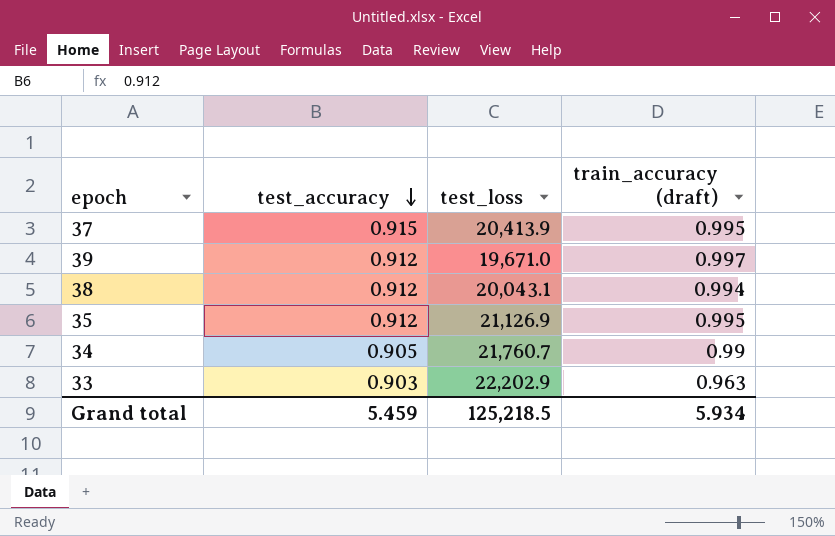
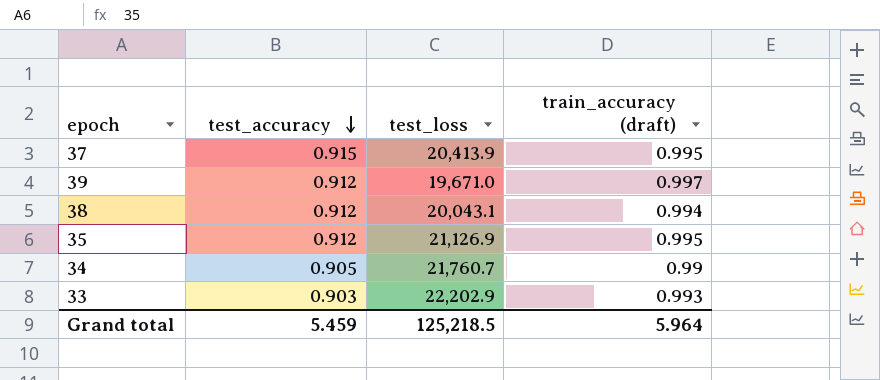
33 | train_accuracy (draft): 0.963 -> 0.993
Grand total | train_accuracy (draft): 5.934 -> 5.964

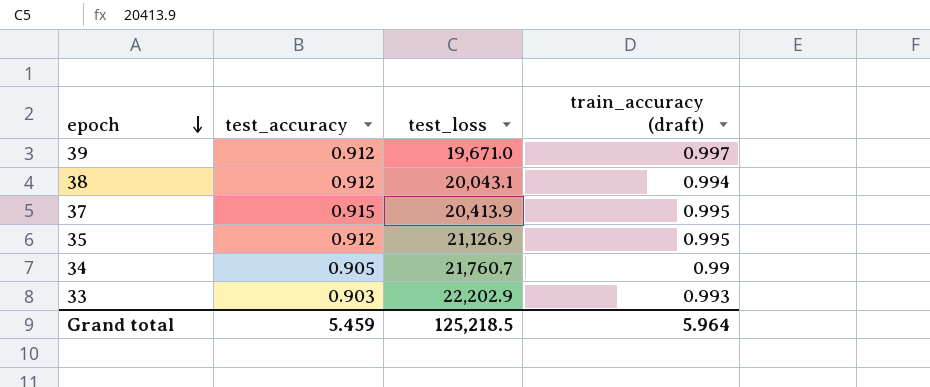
row order: test_accuracy descending -> epoch descending

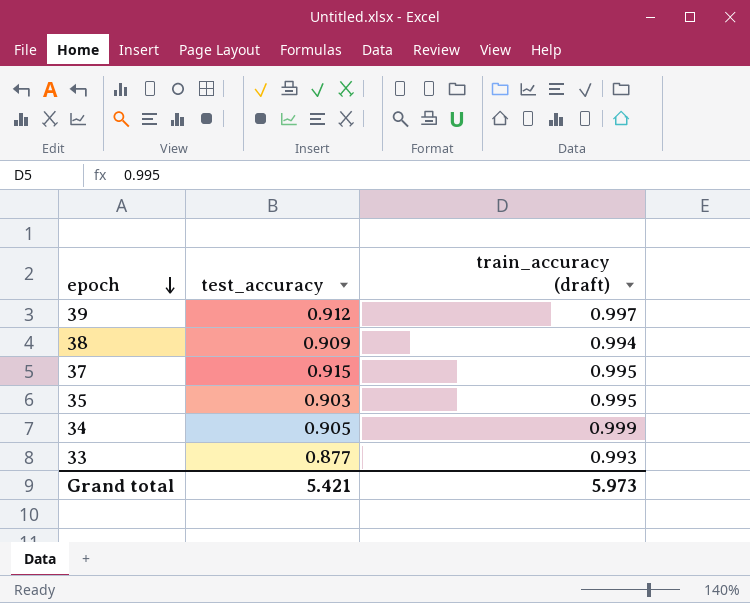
column test_loss | position: 3 -> none
38 | test_accuracy: 0.912 -> 0.909
35 | test_accuracy: 0.912 -> 0.903
34 | train_accuracy (draft): 0.99 -> 0.999
33 | test_accuracy: 0.903 -> 0.877
Grand total | test_accuracy: 5.459 -> 5.421
Grand total | train_accuracy (draft): 5.964 -> 5.973

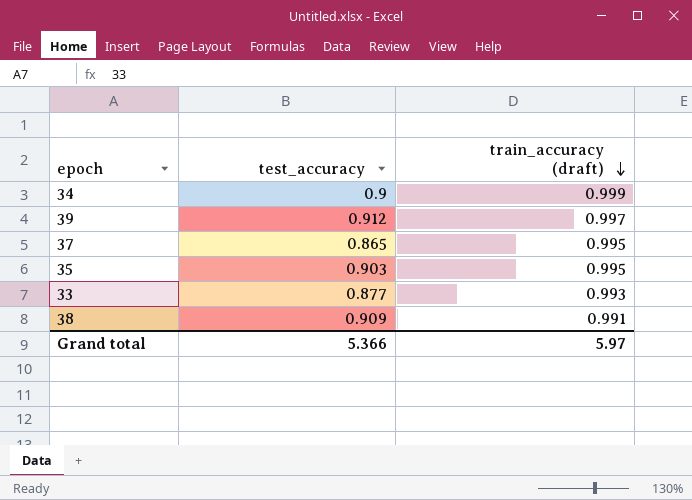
row order: epoch descending -> train_accuracy (draft) descending
34 | test_accuracy: 0.905 -> 0.9
37 | test_accuracy: 0.915 -> 0.865
38 | train_accuracy (draft): 0.994 -> 0.991
Grand total | test_accuracy: 5.421 -> 5.366
Grand total | train_accuracy (draft): 5.973 -> 5.97

